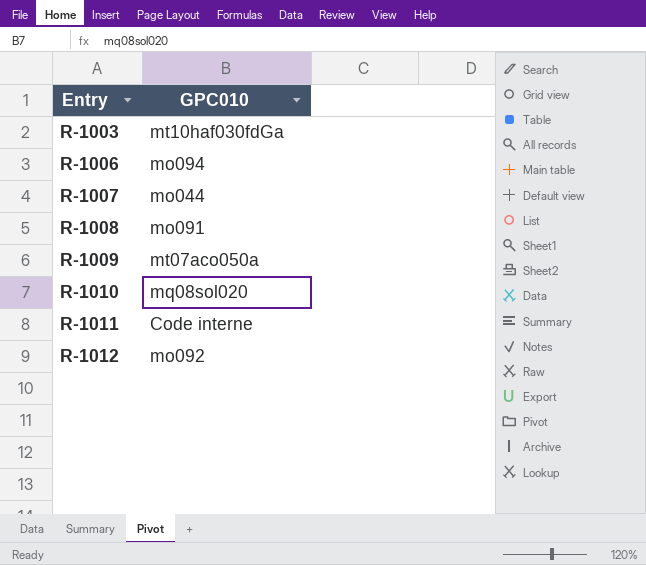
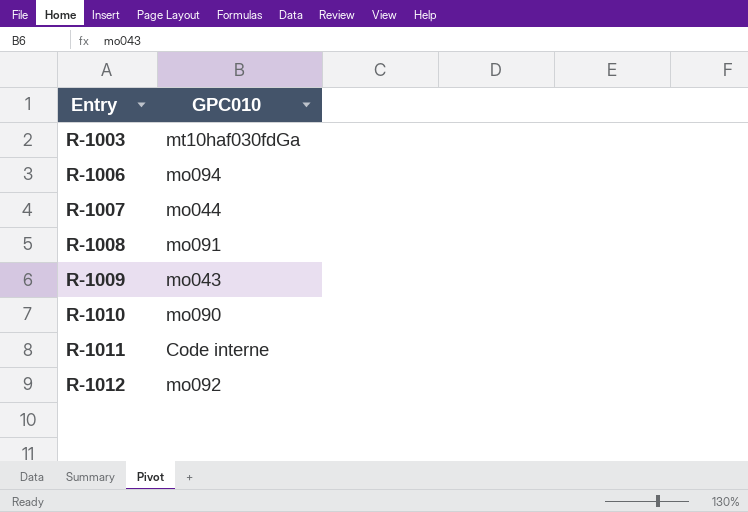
R-1009 | GPC010: mt07aco050a -> mo043
R-1010 | GPC010: mq08sol020 -> mo090

